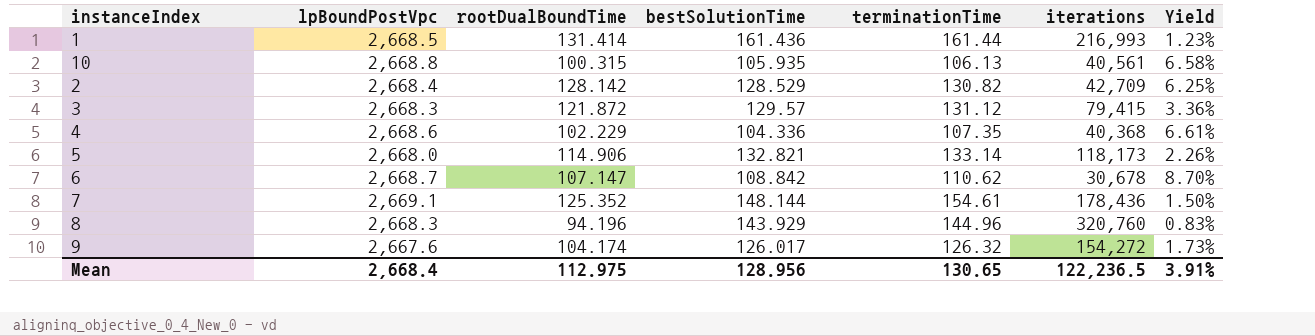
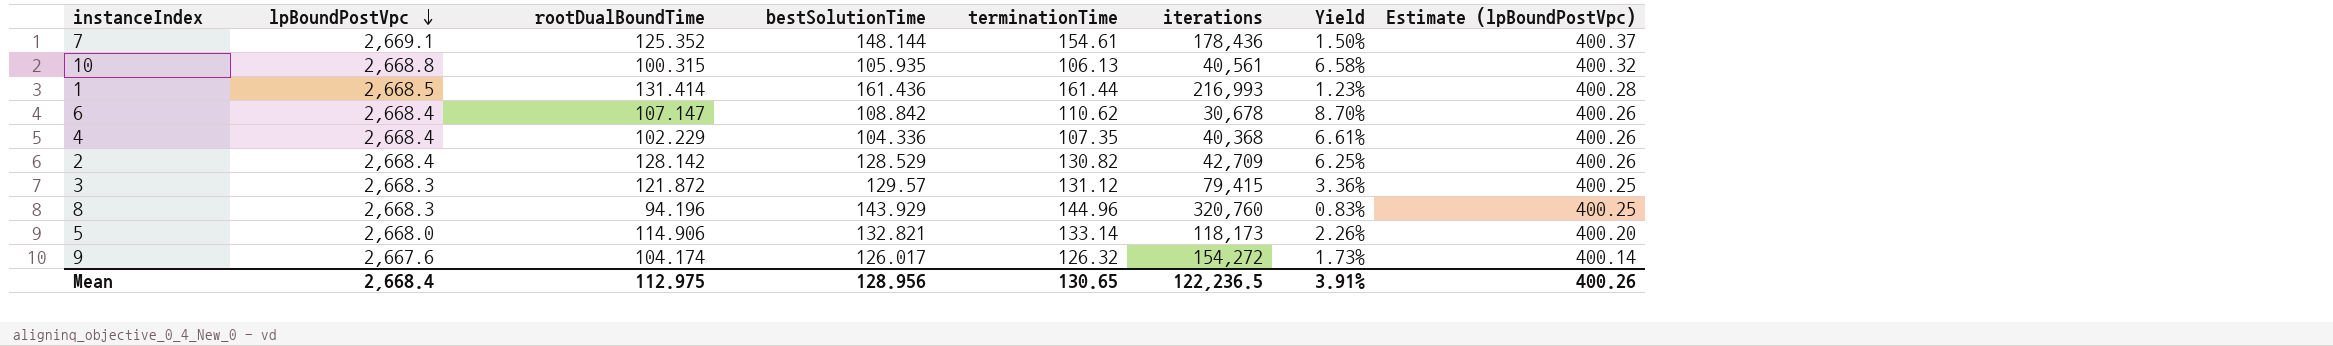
row order: none -> lpBoundPostVpc descending
column Estimate (lpBoundPostVpc) | formula: none -> [lpBoundPostVpc] * 0.15
6 | lpBoundPostVpc: 2,668.7 -> 2,668.4
4 | lpBoundPostVpc: 2,668.6 -> 2,668.4

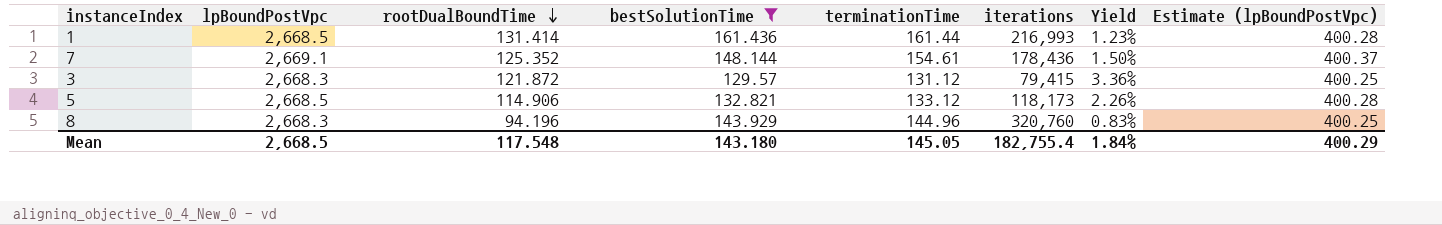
filter: none -> bestSolutionTime >= 129.57
row order: lpBoundPostVpc descending -> rootDualBoundTime descending
5 | lpBoundPostVpc: 2,668.0 -> 2,668.5
5 | terminationTime: 133.14 -> 133.12
5 | Estimate (lpBoundPostVpc): 400.20 -> 400.28
Mean | lpBoundPostVpc: 2,668.4 -> 2,668.5
Mean | rootDualBoundTime: 112.975 -> 117.548
Mean | bestSolutionTime: 128.956 -> 143.180
Mean | terminationTime: 130.65 -> 145.05
Mean | iterations: 122,236.5 -> 182,755.4
Mean | Yield: 3.91% -> 1.84%
Mean | Estimate (lpBoundPostVpc): 400.26 -> 400.29

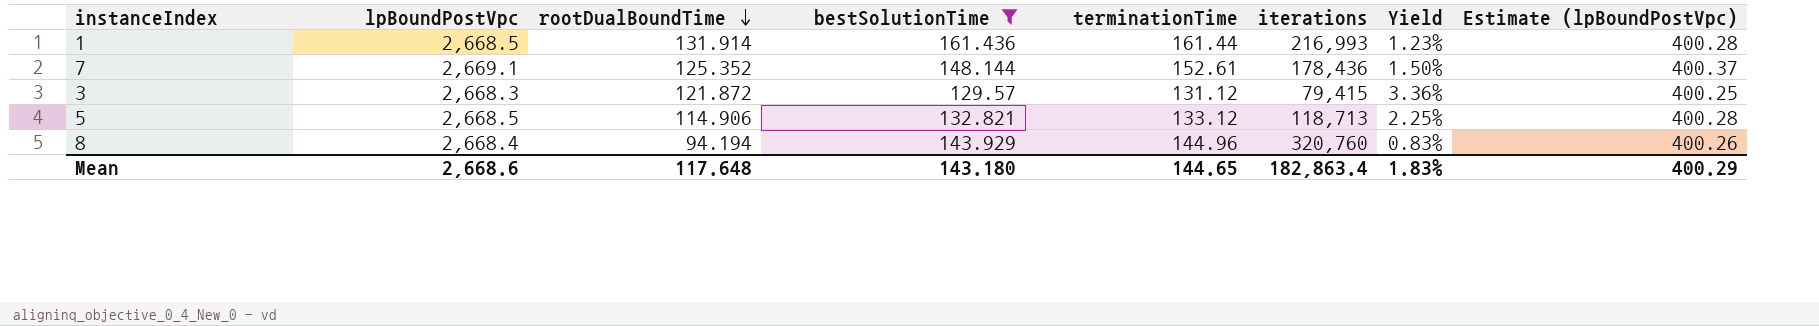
1 | rootDualBoundTime: 131.414 -> 131.914
7 | terminationTime: 154.61 -> 152.61
5 | iterations: 118,173 -> 118,713
5 | Yield: 2.26% -> 2.25%
8 | lpBoundPostVpc: 2,668.3 -> 2,668.4
8 | rootDualBoundTime: 94.196 -> 94.194
8 | Estimate (lpBoundPostVpc): 400.25 -> 400.26
Mean | lpBoundPostVpc: 2,668.5 -> 2,668.6
Mean | rootDualBoundTime: 117.548 -> 117.648
Mean | terminationTime: 145.05 -> 144.65
Mean | iterations: 182,755.4 -> 182,863.4
Mean | Yield: 1.84% -> 1.83%

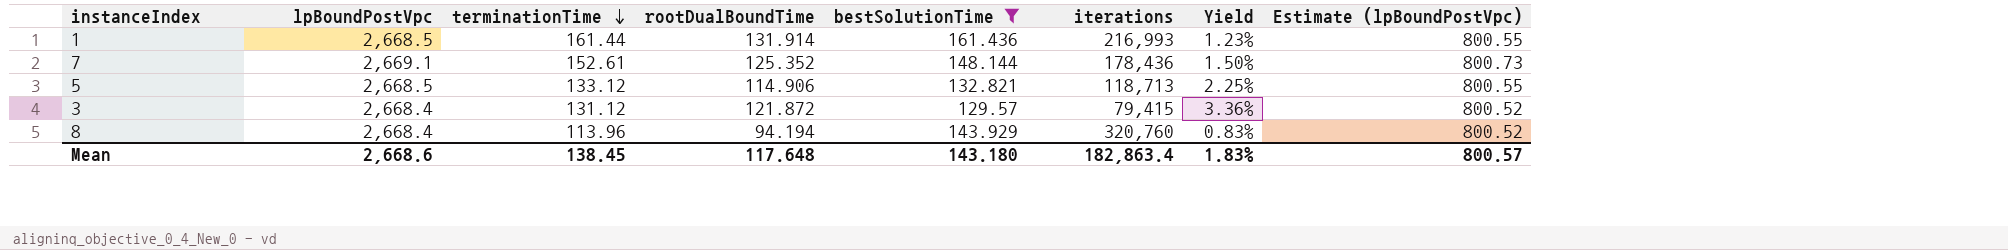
row order: rootDualBoundTime descending -> terminationTime descending
column terminationTime | position: 5 -> 3
column Estimate (lpBoundPostVpc) | formula: [lpBoundPostVpc] * 0.15 -> [lpBoundPostVpc] * 0.3
3 | lpBoundPostVpc: 2,668.3 -> 2,668.4
8 | terminationTime: 144.96 -> 113.96
Mean | terminationTime: 144.65 -> 138.45
Mean | Estimate (lpBoundPostVpc): 400.29 -> 800.57

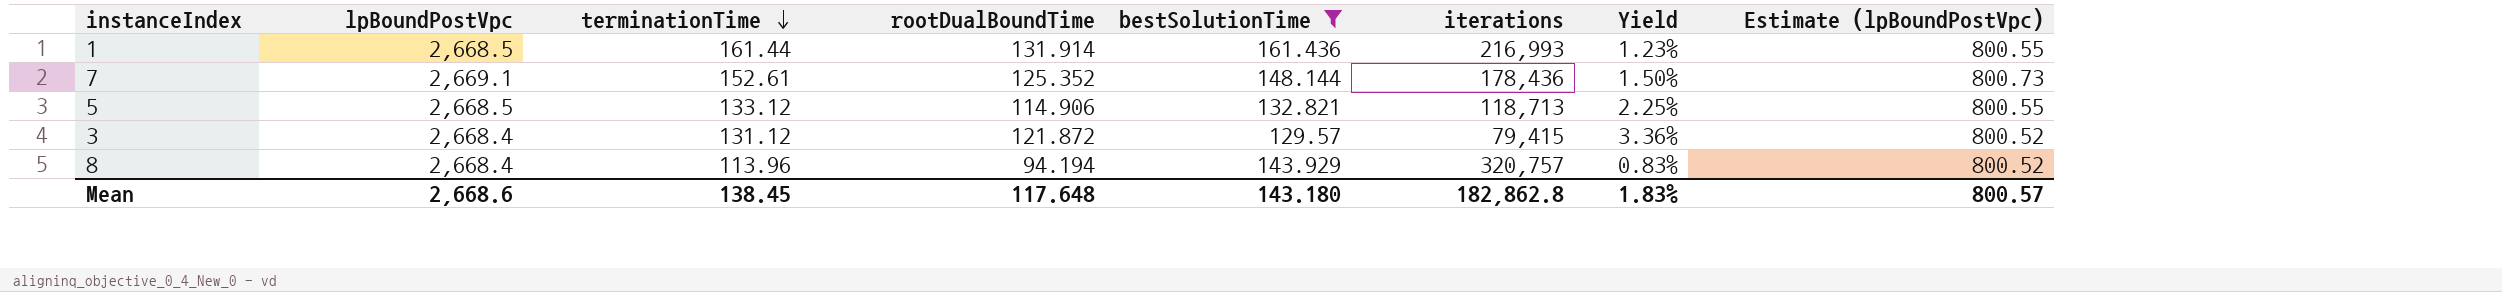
8 | iterations: 320,760 -> 320,757
Mean | iterations: 182,863.4 -> 182,862.8

